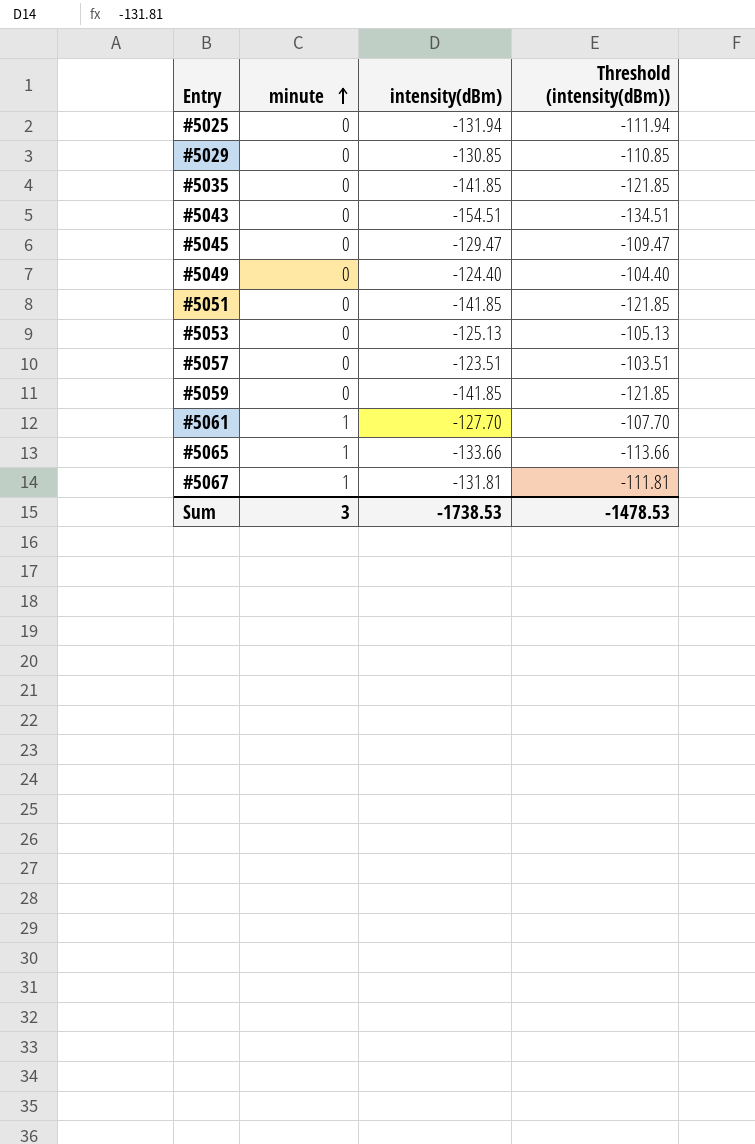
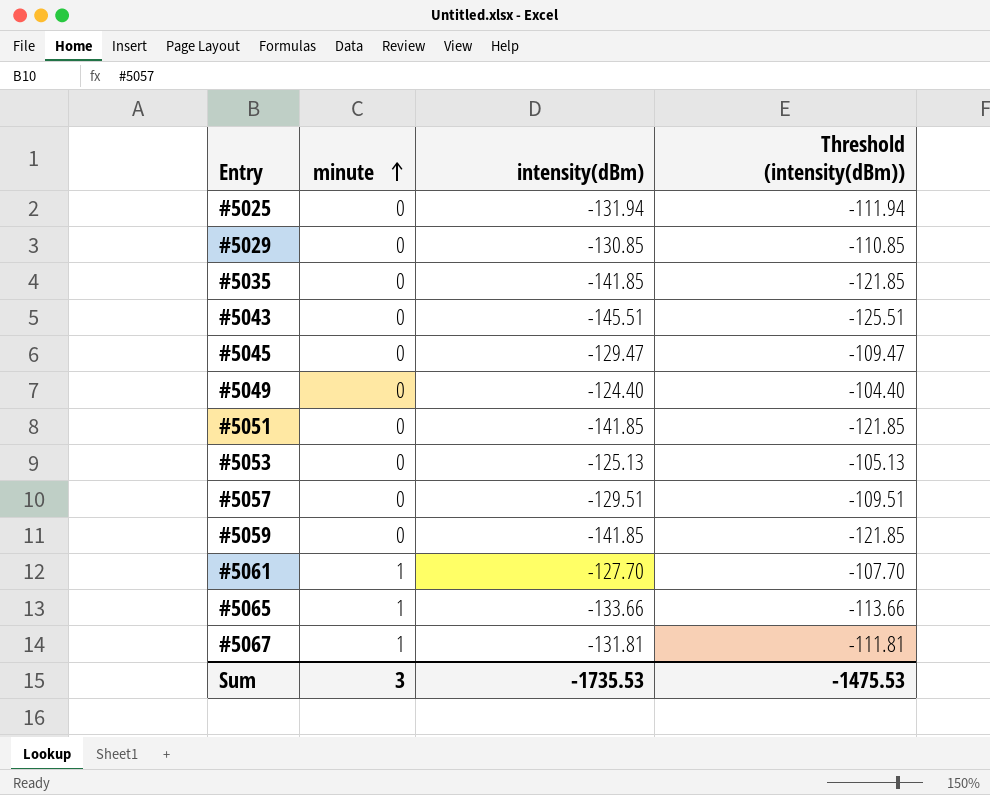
#5043 | intensity(dBm): -154.51 -> -145.51
#5043 | Threshold (intensity(dBm)): -134.51 -> -125.51
#5057 | intensity(dBm): -123.51 -> -129.51
#5057 | Threshold (intensity(dBm)): -103.51 -> -109.51
Sum | intensity(dBm): -1738.53 -> -1735.53
Sum | Threshold (intensity(dBm)): -1478.53 -> -1475.53

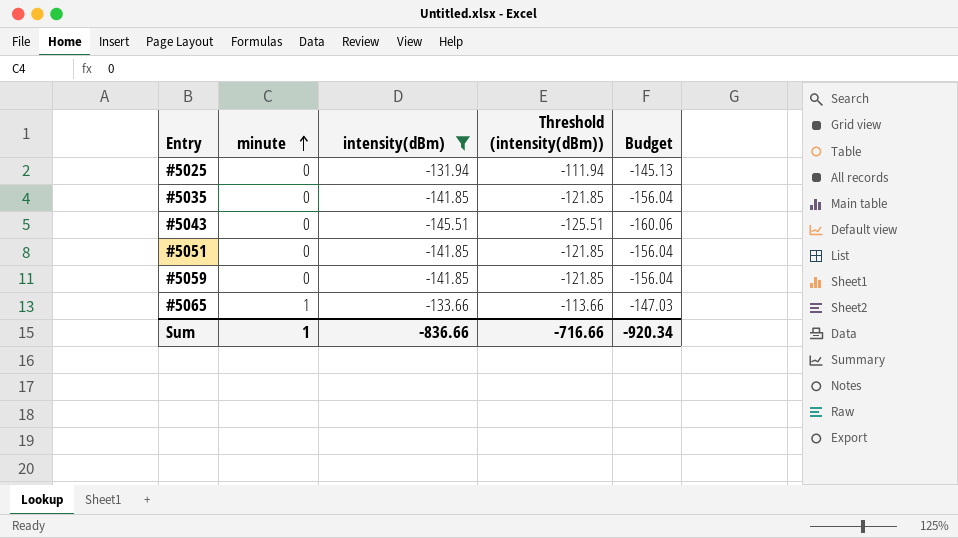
filter: none -> intensity(dBm) <= -131.94
column Budget | formula: none -> [intensity(dBm)] * 1.1
Sum | minute: 3 -> 1
Sum | intensity(dBm): -1735.53 -> -836.66
Sum | Threshold (intensity(dBm)): -1475.53 -> -716.66

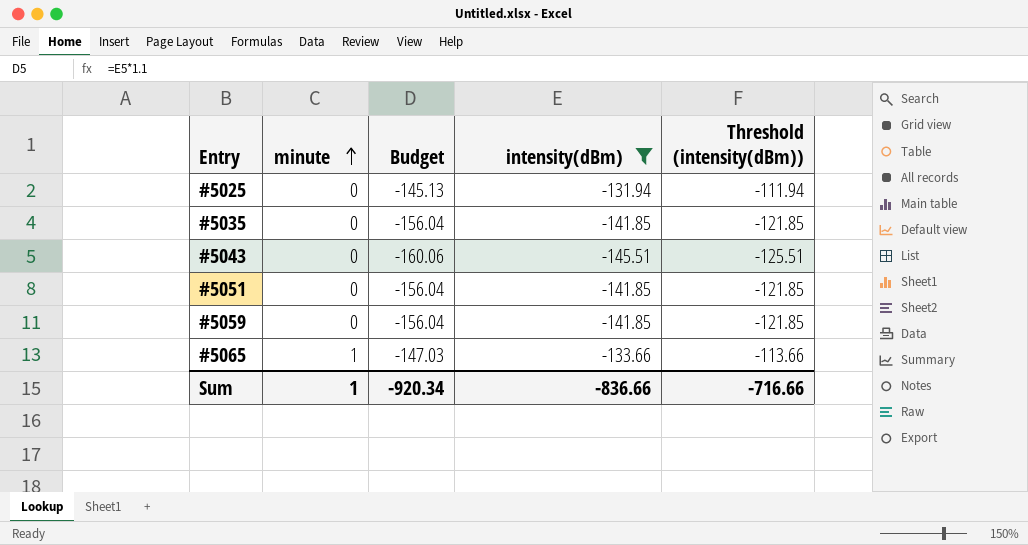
column Budget | position: 5 -> 3

